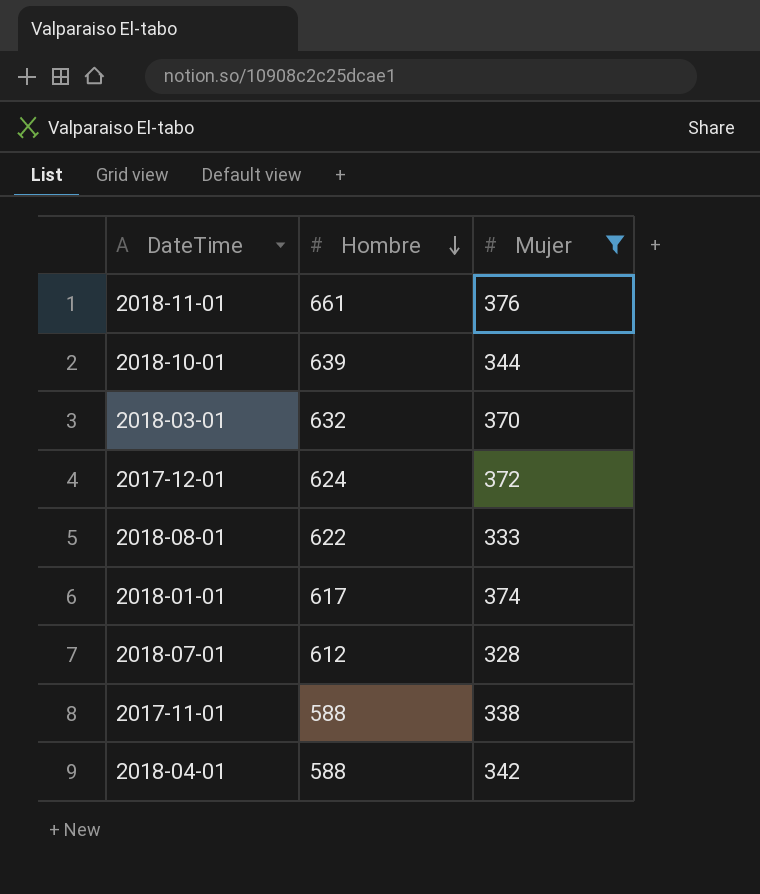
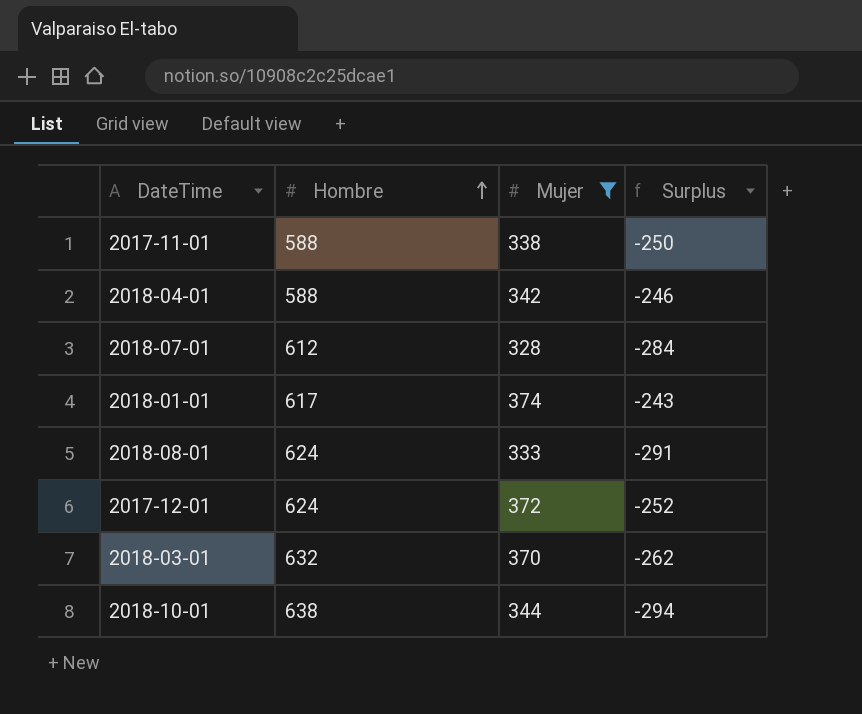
row order: Hombre descending -> Hombre ascending
column Surplus | formula: none -> [Mujer] - [Hombre]
row 2018-11-01: 661 | 376 -> none
2018-08-01 | Hombre: 622 -> 624
2018-10-01 | Hombre: 639 -> 638

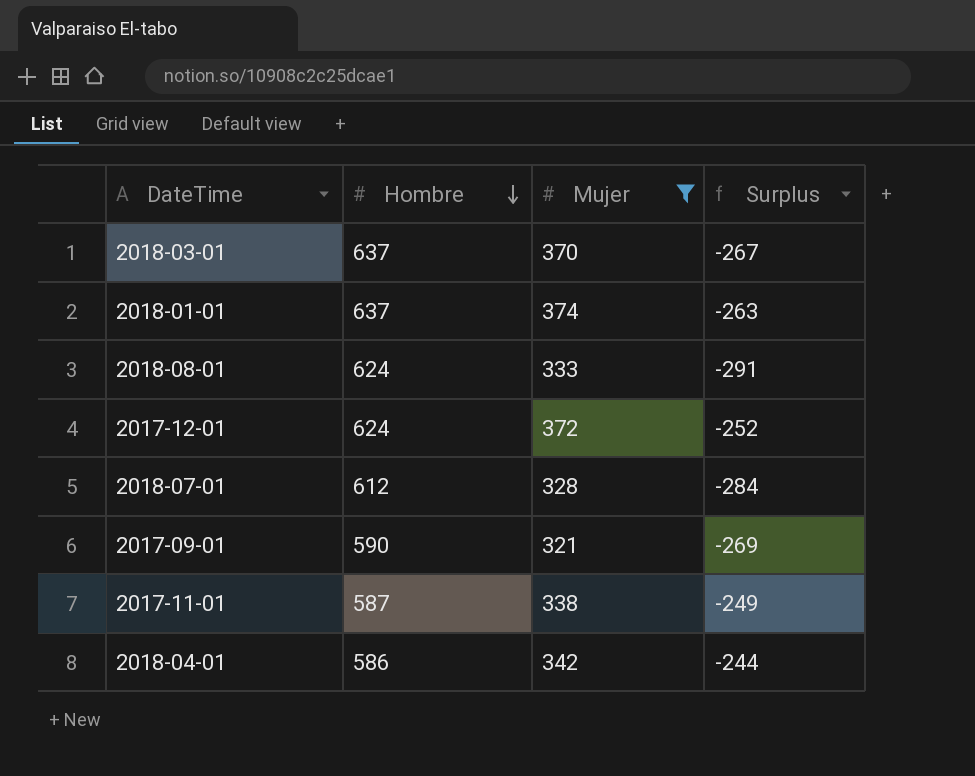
row order: Hombre ascending -> Hombre descending
row 2018-10-01: 638 | 344 | -294 -> none
2018-03-01 | Hombre: 632 -> 637
2018-03-01 | Surplus: -262 -> -267
2018-01-01 | Hombre: 617 -> 637
2018-01-01 | Surplus: -243 -> -263
row 2017-09-01: none -> 590 | 321 | -269
2017-11-01 | Hombre: 588 -> 587
2017-11-01 | Surplus: -250 -> -249
2018-04-01 | Hombre: 588 -> 586
2018-04-01 | Surplus: -246 -> -244

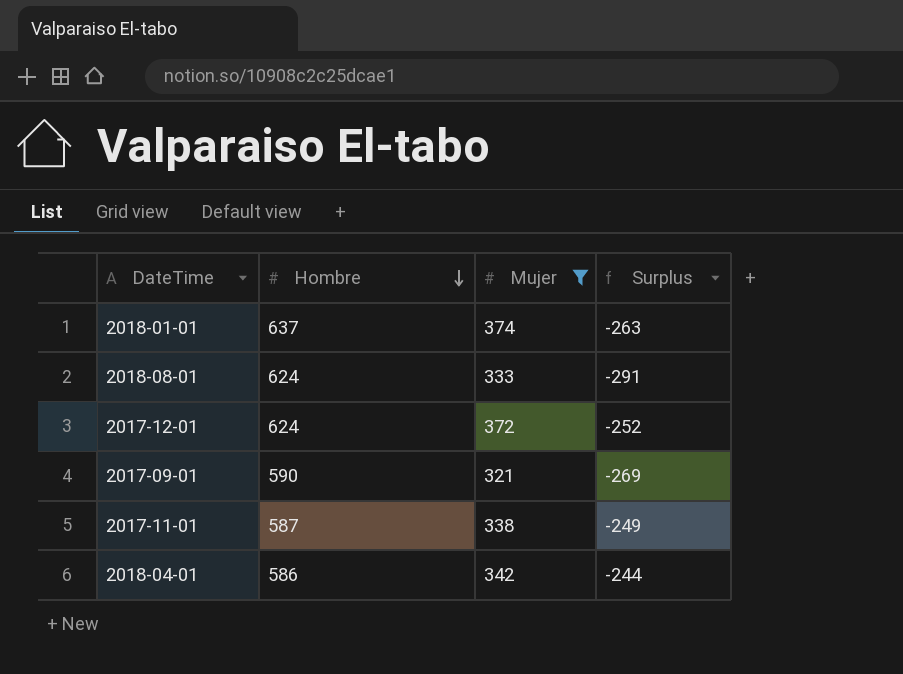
row 2018-03-01: 637 | 370 | -267 -> none
row 2018-07-01: 612 | 328 | -284 -> none

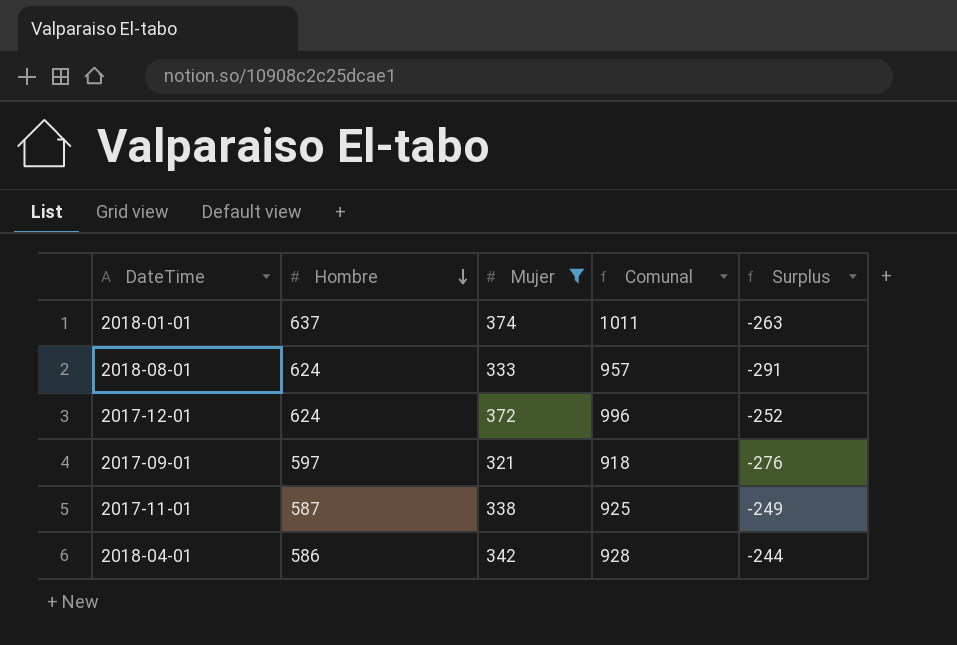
column Comunal | formula: none -> [Hombre] + [Mujer]
2017-09-01 | Hombre: 590 -> 597
2017-09-01 | Surplus: -269 -> -276

